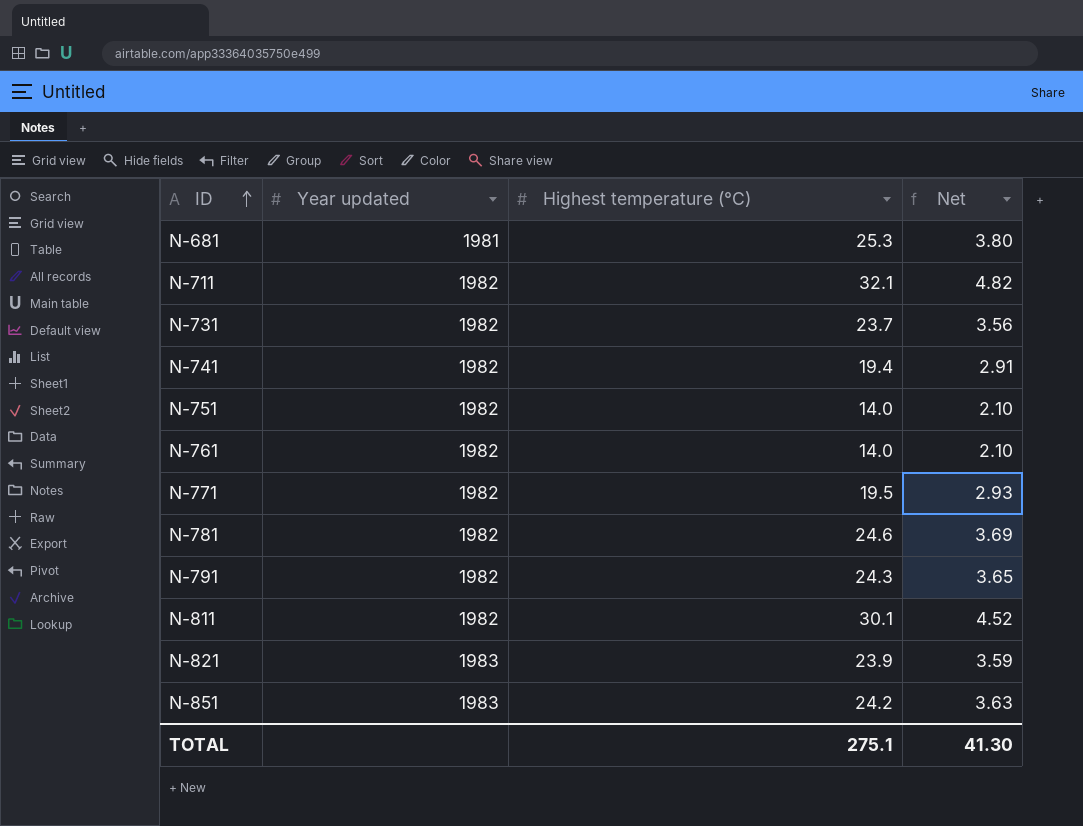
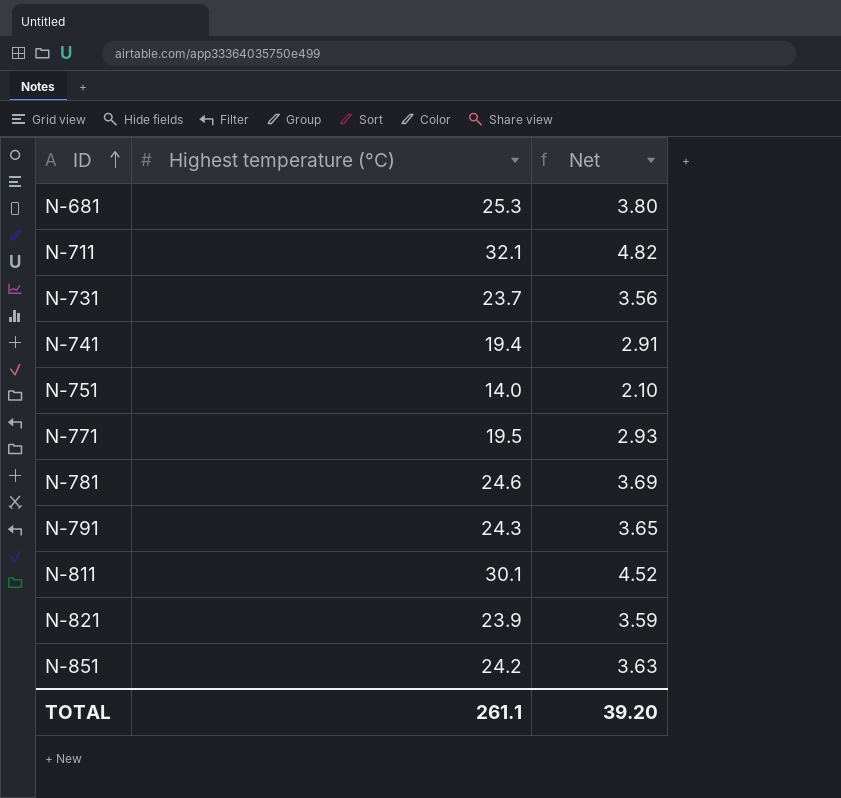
column Year updated | position: 2 -> none
row N-761: 1982 | 14.0 | 2.10 -> none
TOTAL | Highest temperature (°C): 275.1 -> 261.1
TOTAL | Net: 41.30 -> 39.20

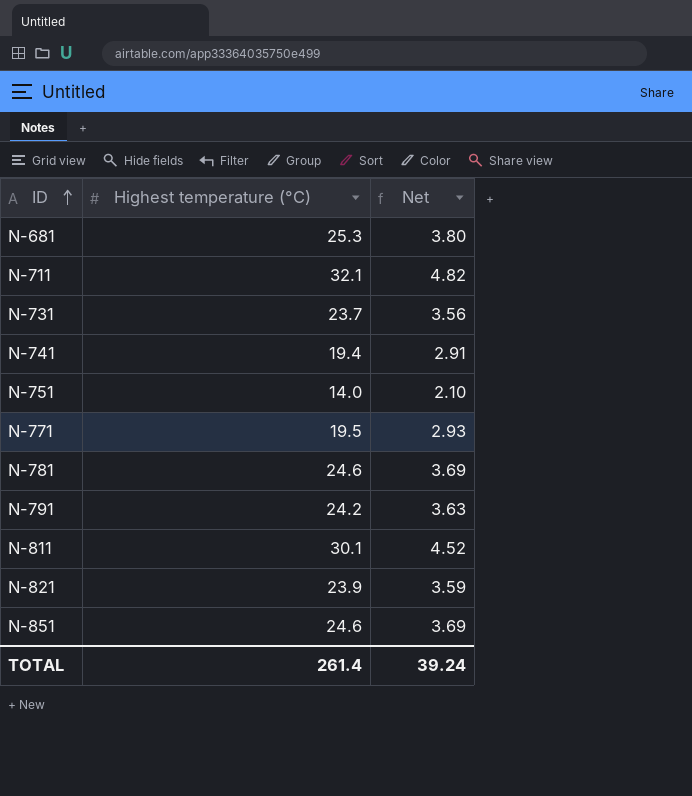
N-791 | Highest temperature (°C): 24.3 -> 24.2
N-791 | Net: 3.65 -> 3.63
N-851 | Highest temperature (°C): 24.2 -> 24.6
N-851 | Net: 3.63 -> 3.69
TOTAL | Highest temperature (°C): 261.1 -> 261.4
TOTAL | Net: 39.20 -> 39.24

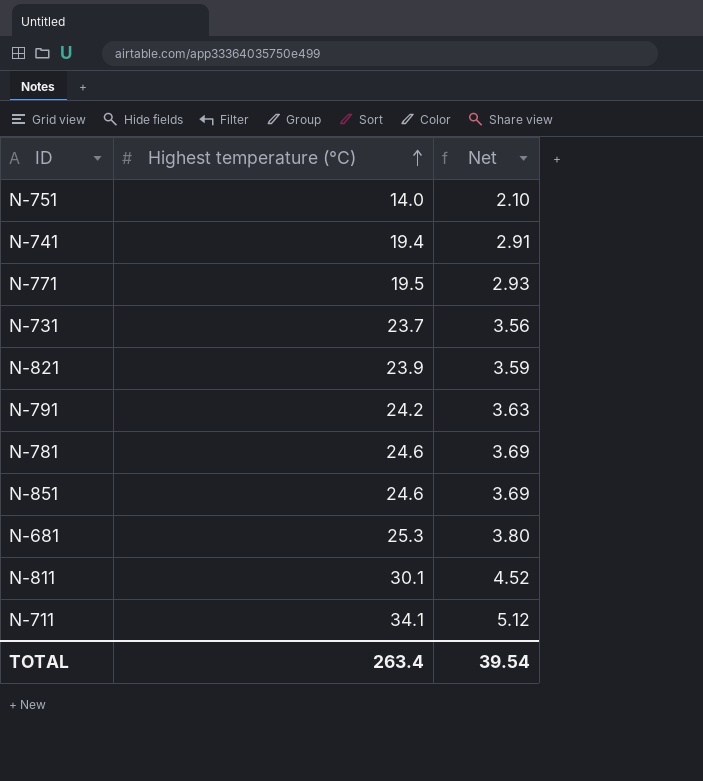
row order: ID ascending -> Highest temperature (°C) ascending
N-711 | Highest temperature (°C): 32.1 -> 34.1
N-711 | Net: 4.82 -> 5.12
TOTAL | Highest temperature (°C): 261.4 -> 263.4
TOTAL | Net: 39.24 -> 39.54

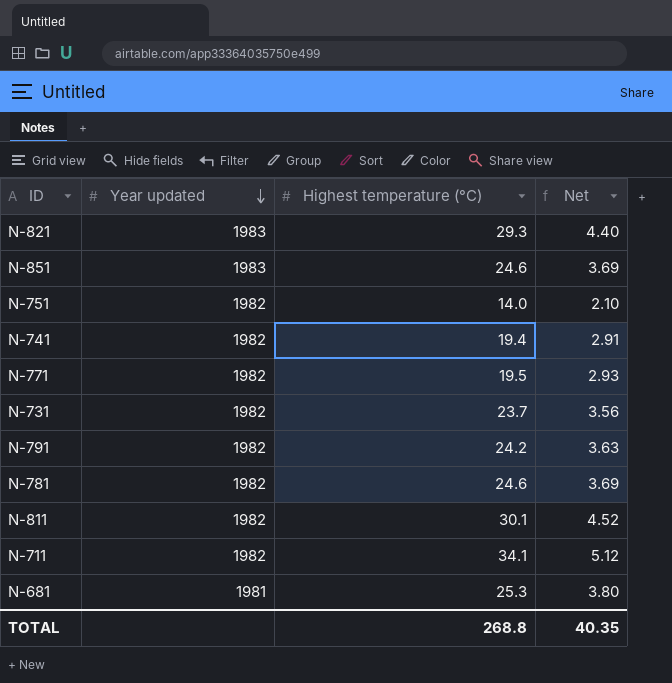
row order: Highest temperature (°C) ascending -> Year updated descending
column Year updated | position: none -> 2
N-821 | Highest temperature (°C): 23.9 -> 29.3
N-821 | Net: 3.59 -> 4.40
TOTAL | Highest temperature (°C): 263.4 -> 268.8
TOTAL | Net: 39.54 -> 40.35

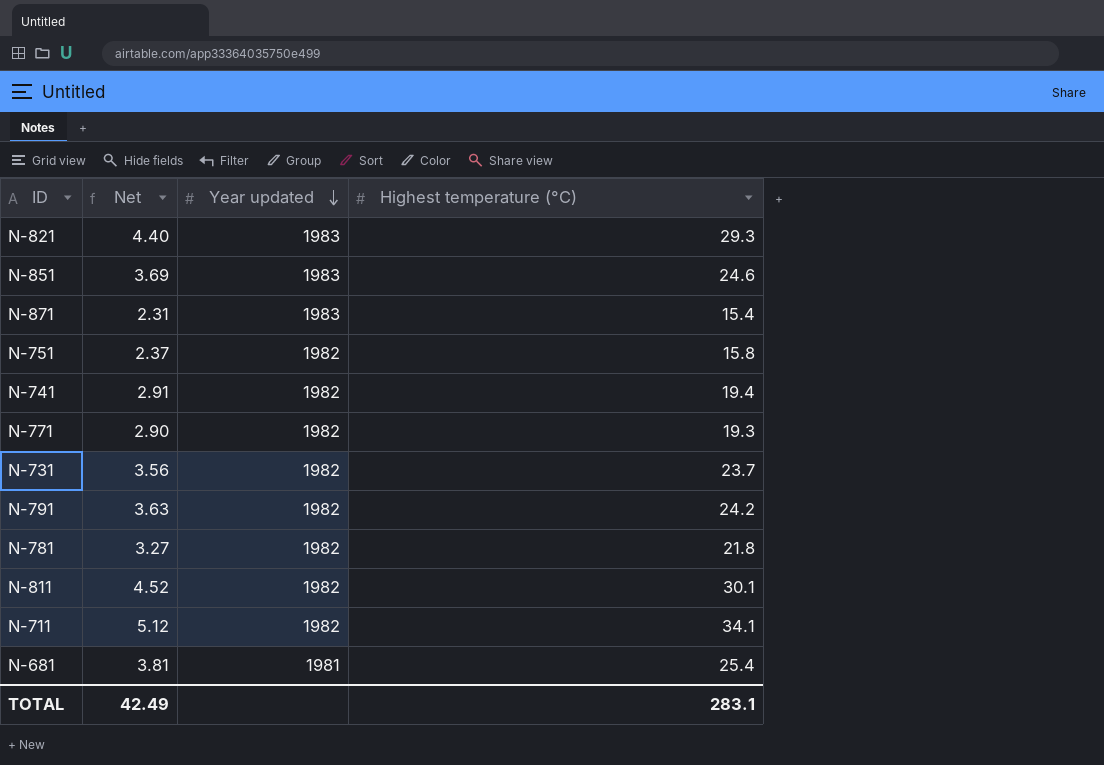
column Net | position: 4 -> 2
row N-871: none -> 2.31 | 1983 | 15.4
N-751 | Net: 2.10 -> 2.37
N-751 | Highest temperature (°C): 14.0 -> 15.8
N-771 | Net: 2.93 -> 2.90
N-771 | Highest temperature (°C): 19.5 -> 19.3
N-781 | Net: 3.69 -> 3.27
N-781 | Highest temperature (°C): 24.6 -> 21.8
N-681 | Net: 3.80 -> 3.81
N-681 | Highest temperature (°C): 25.3 -> 25.4
TOTAL | Net: 40.35 -> 42.49
TOTAL | Highest temperature (°C): 268.8 -> 283.1

